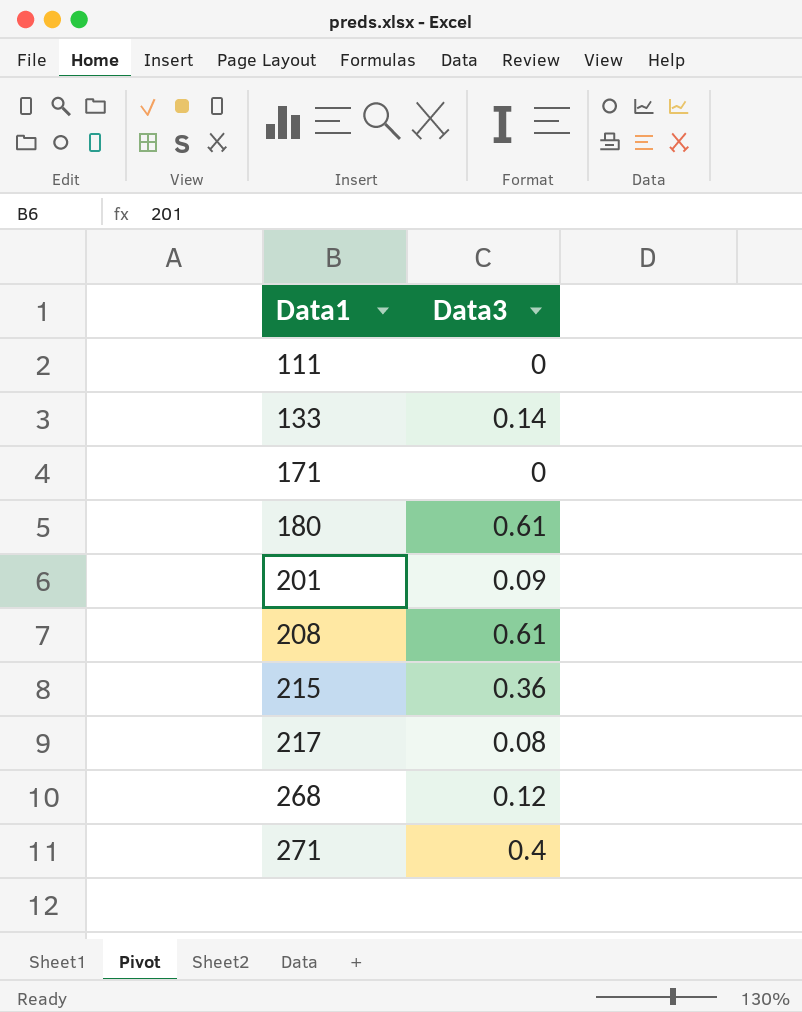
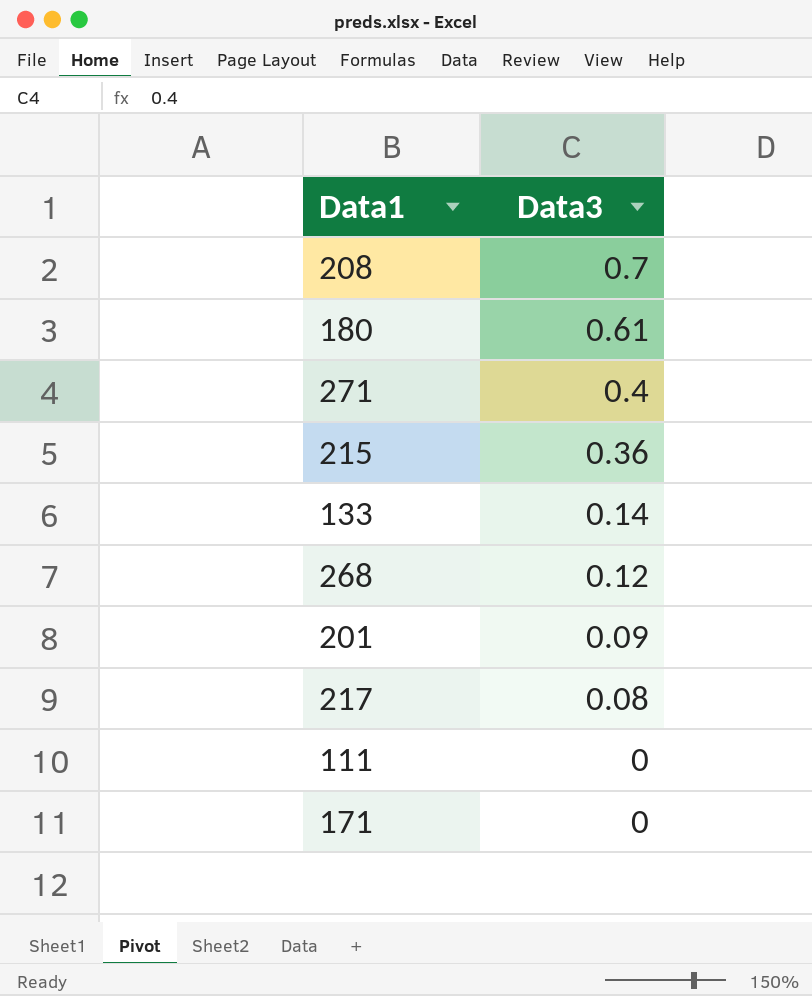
row order: Data1 ascending -> Data3 descending
208 | Data3: 0.61 -> 0.7

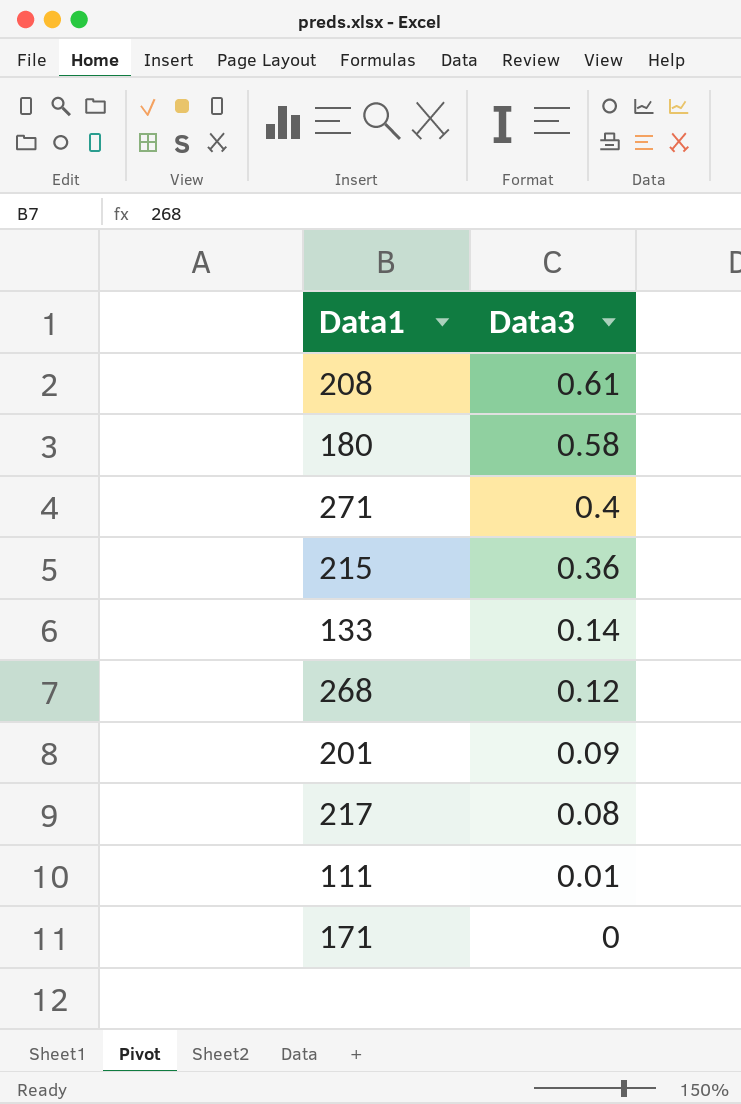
208 | Data3: 0.7 -> 0.61
180 | Data3: 0.61 -> 0.58
111 | Data3: 0 -> 0.01

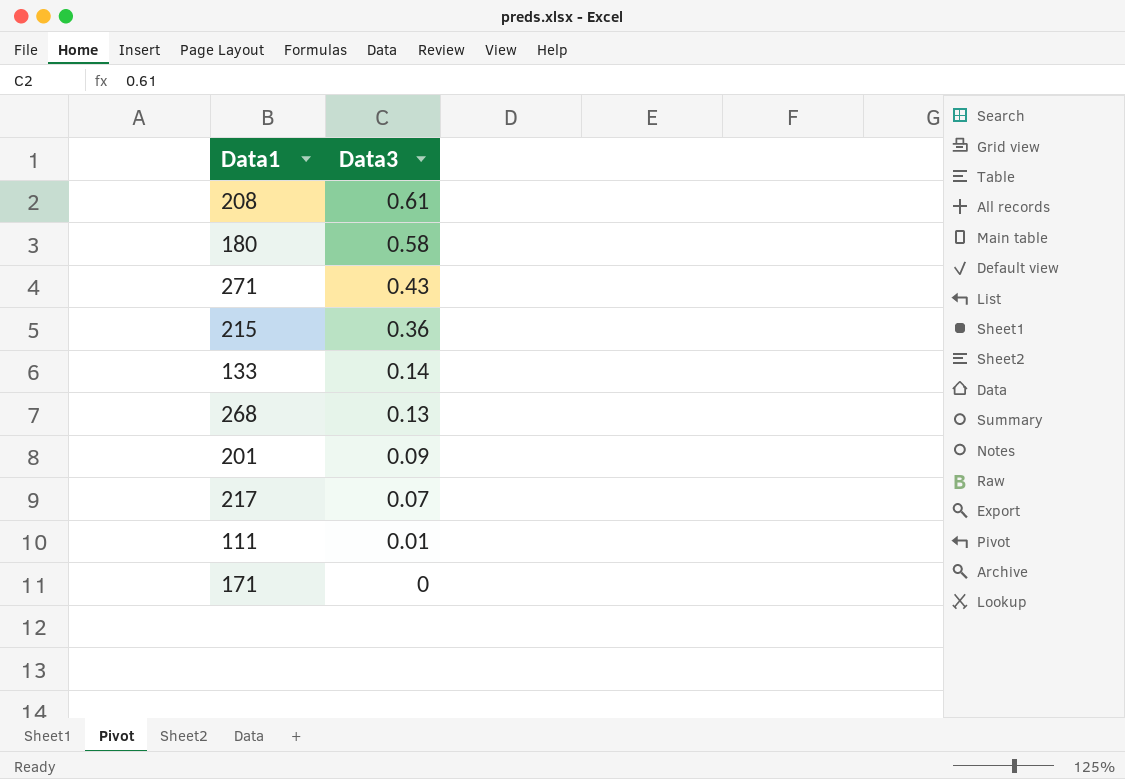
271 | Data3: 0.4 -> 0.43
268 | Data3: 0.12 -> 0.13
217 | Data3: 0.08 -> 0.07

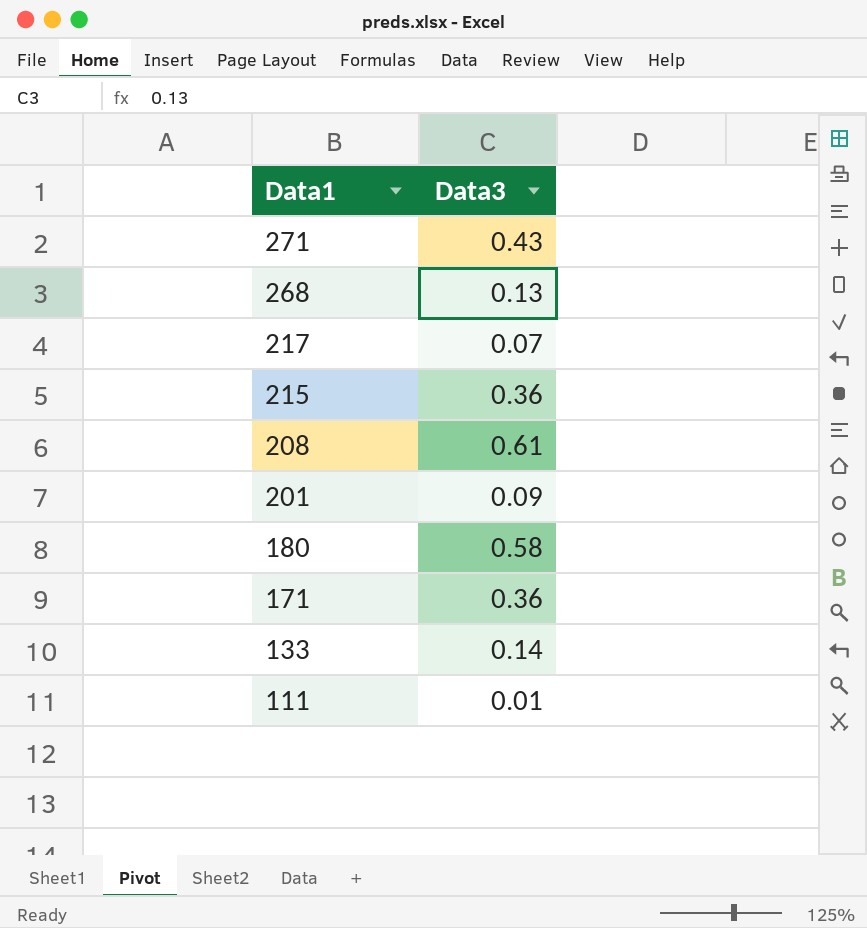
row order: Data3 descending -> Data1 descending
171 | Data3: 0 -> 0.36

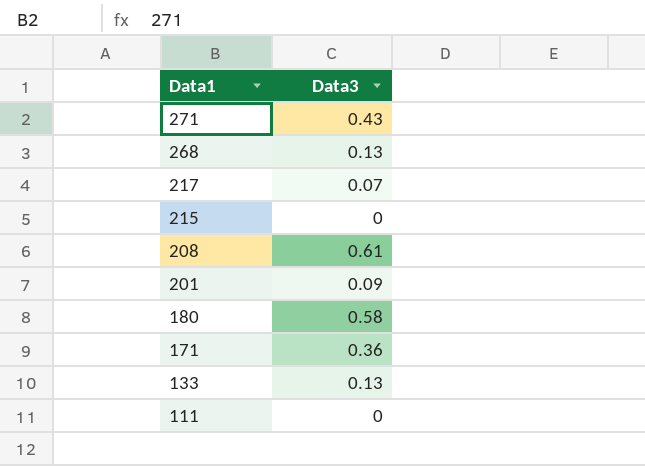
215 | Data3: 0.36 -> 0
133 | Data3: 0.14 -> 0.13
111 | Data3: 0.01 -> 0

